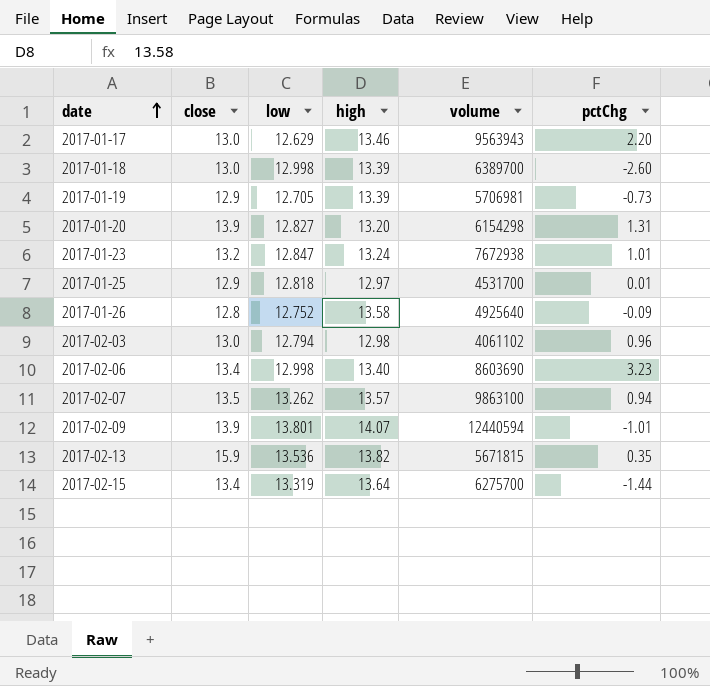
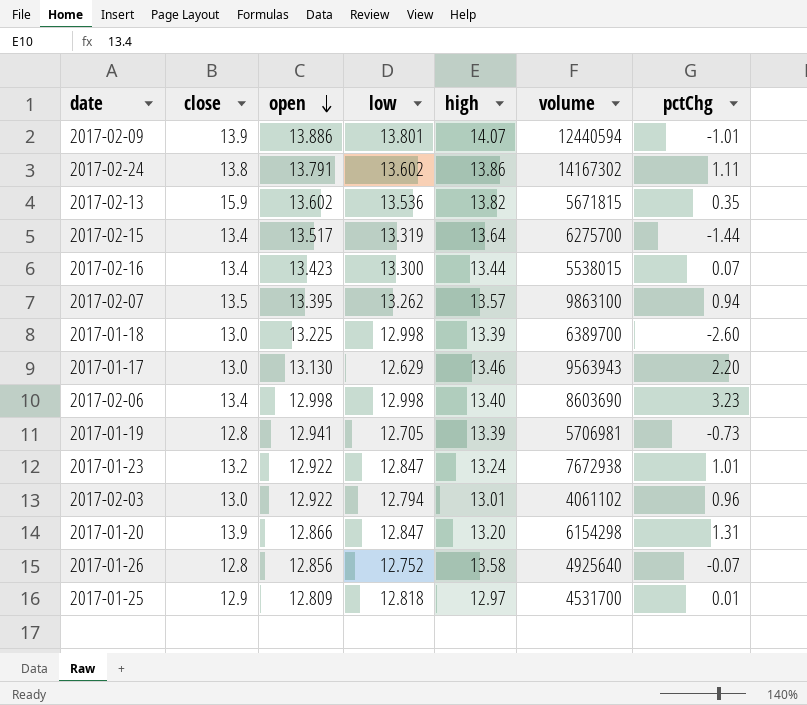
row order: date ascending -> open descending
column open | position: none -> 3
row 2017-02-24: none -> 13.8 | 13.791 | 13.602 | 13.86 | 14167302 | 1.11
row 2017-02-16: none -> 13.4 | 13.423 | 13.300 | 13.44 | 5538015 | 0.07
2017-01-19 | close: 12.9 -> 12.8
2017-02-03 | high: 12.98 -> 13.01
2017-01-20 | low: 12.827 -> 12.847
2017-01-26 | pctChg: -0.09 -> -0.07

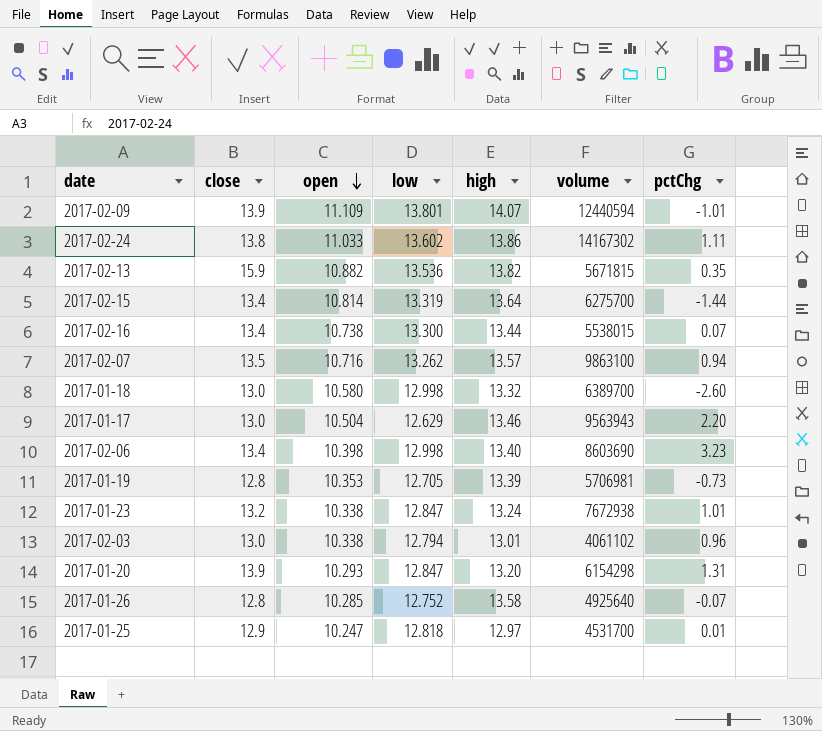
2017-02-09 | open: 13.886 -> 11.109
2017-02-24 | open: 13.791 -> 11.033
2017-02-13 | open: 13.602 -> 10.882
2017-02-15 | open: 13.517 -> 10.814
2017-02-16 | open: 13.423 -> 10.738
2017-02-07 | open: 13.395 -> 10.716
2017-01-18 | open: 13.225 -> 10.580
2017-01-18 | high: 13.39 -> 13.32
2017-01-17 | open: 13.130 -> 10.504
2017-02-06 | open: 12.998 -> 10.398
2017-01-19 | open: 12.941 -> 10.353
2017-01-23 | open: 12.922 -> 10.338
2017-02-03 | open: 12.922 -> 10.338
2017-01-20 | open: 12.866 -> 10.293
2017-01-26 | open: 12.856 -> 10.285
2017-01-25 | open: 12.809 -> 10.247

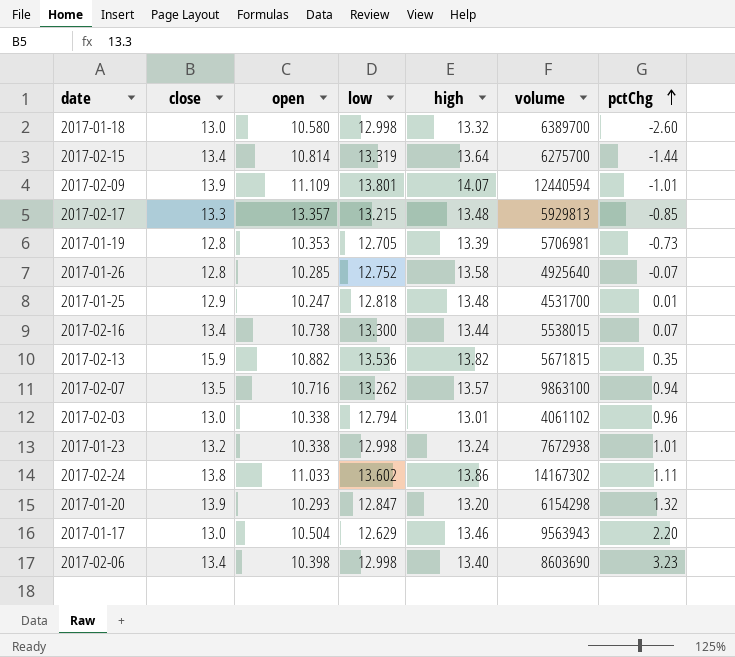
row order: open descending -> pctChg ascending
row 2017-02-17: none -> 13.3 | 13.357 | 13.215 | 13.48 | 5929813 | -0.85
2017-01-25 | high: 12.97 -> 13.48
2017-01-23 | low: 12.847 -> 12.998
2017-01-20 | pctChg: 1.31 -> 1.32

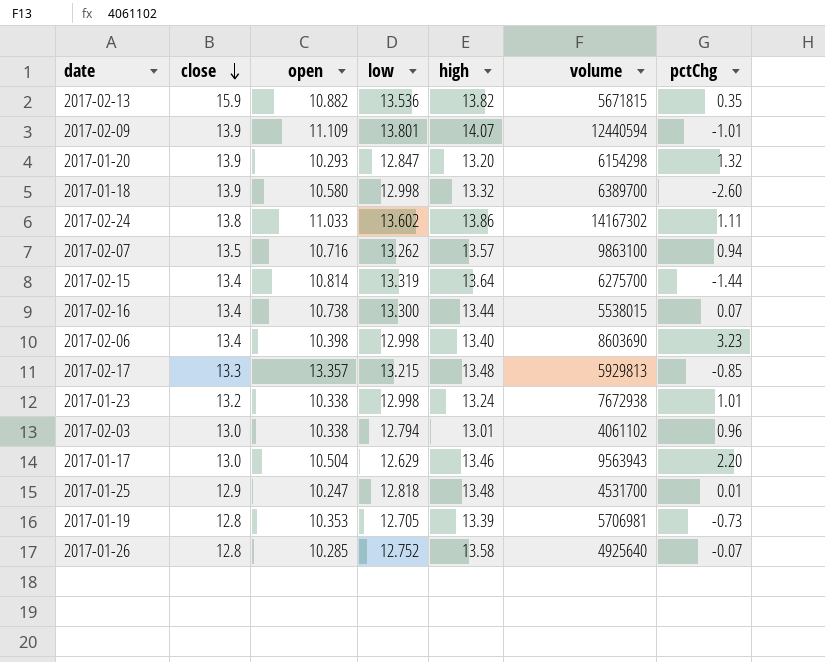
row order: pctChg ascending -> close descending
2017-01-18 | close: 13.0 -> 13.9

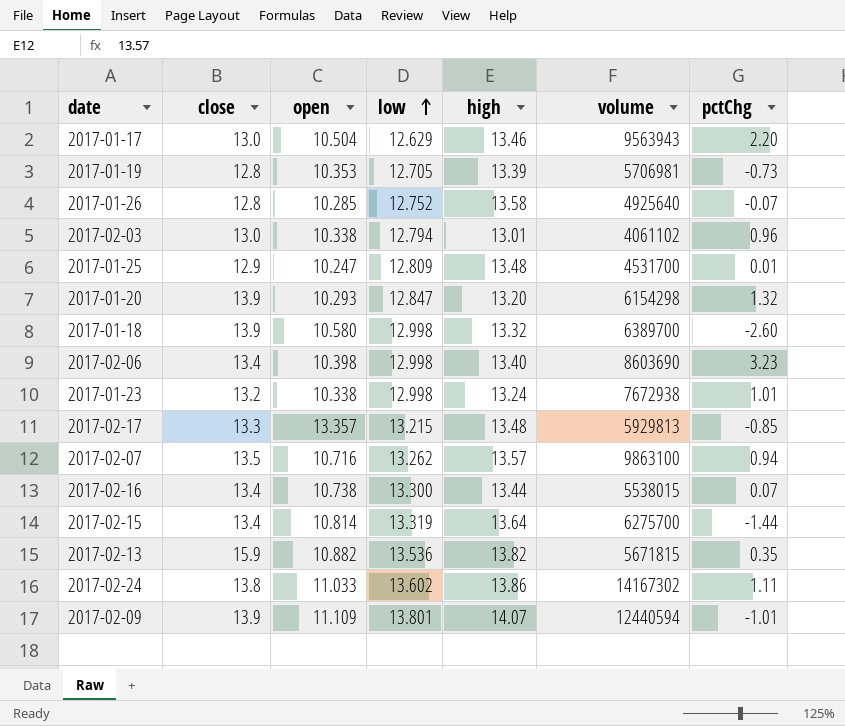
row order: close descending -> low ascending
2017-01-25 | low: 12.818 -> 12.809

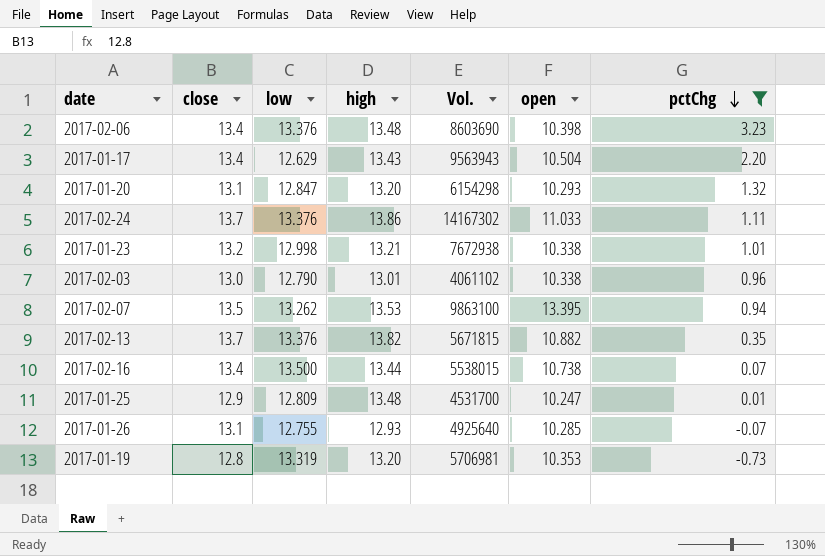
filter: none -> pctChg >= -0.73
row order: low ascending -> pctChg descending
column name: volume -> Vol.
column open | position: 3 -> 6
2017-02-06 | low: 12.998 -> 13.376
2017-02-06 | high: 13.40 -> 13.48
2017-01-17 | close: 13.0 -> 13.4
2017-01-17 | high: 13.46 -> 13.43
2017-01-20 | close: 13.9 -> 13.1
2017-02-24 | close: 13.8 -> 13.7
2017-02-24 | low: 13.602 -> 13.376
2017-01-23 | high: 13.24 -> 13.21
2017-02-03 | low: 12.794 -> 12.790
2017-02-07 | high: 13.57 -> 13.53
2017-02-07 | open: 10.716 -> 13.395
2017-02-13 | close: 15.9 -> 13.7
2017-02-13 | low: 13.536 -> 13.376
2017-02-16 | low: 13.300 -> 13.500
2017-01-26 | close: 12.8 -> 13.1
2017-01-26 | low: 12.752 -> 12.755
2017-01-26 | high: 13.58 -> 12.93
2017-01-19 | low: 12.705 -> 13.319
2017-01-19 | high: 13.39 -> 13.20

